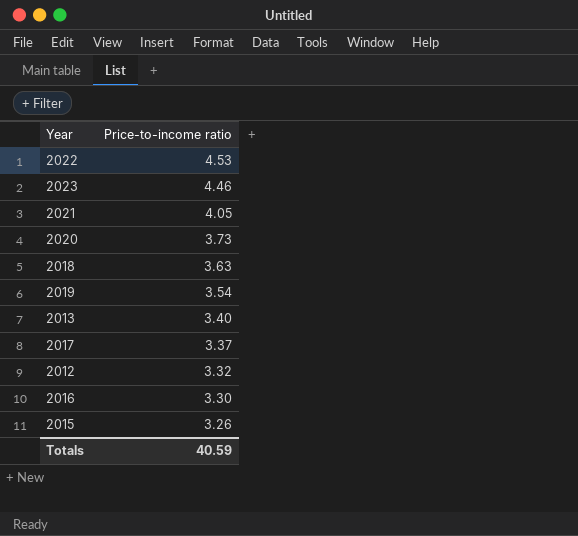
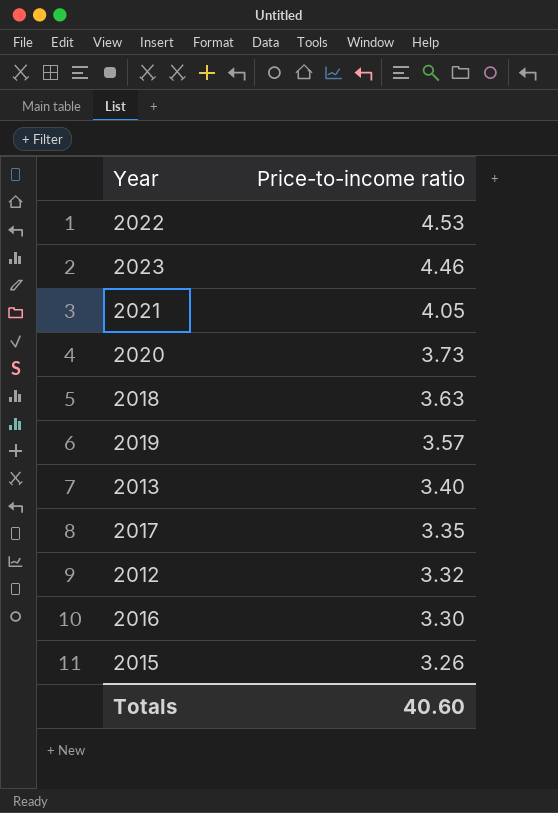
2019 | Price-to-income ratio: 3.54 -> 3.57
2017 | Price-to-income ratio: 3.37 -> 3.35
Totals | Price-to-income ratio: 40.59 -> 40.60

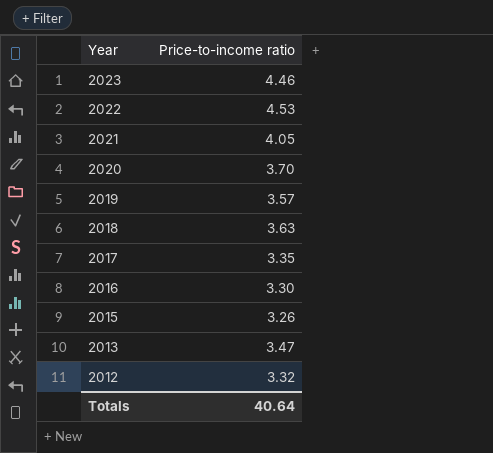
row order: Price-to-income ratio descending -> Year descending
2020 | Price-to-income ratio: 3.73 -> 3.70
2013 | Price-to-income ratio: 3.40 -> 3.47
Totals | Price-to-income ratio: 40.60 -> 40.64

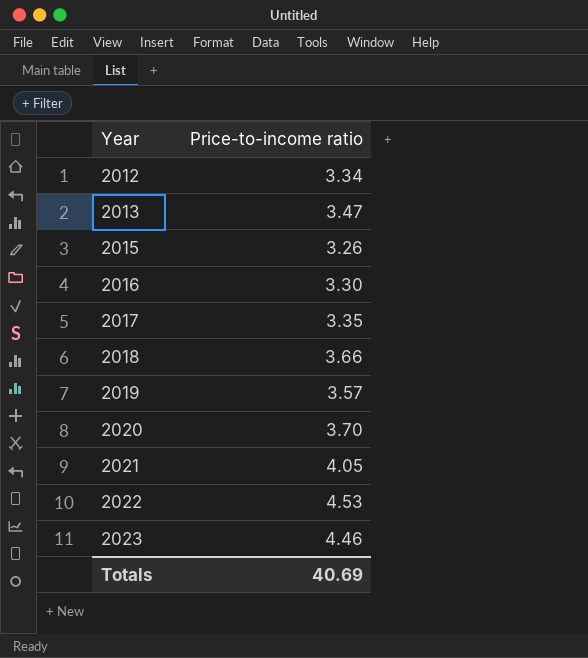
row order: Year descending -> Year ascending
2012 | Price-to-income ratio: 3.32 -> 3.34
2018 | Price-to-income ratio: 3.63 -> 3.66
Totals | Price-to-income ratio: 40.64 -> 40.69

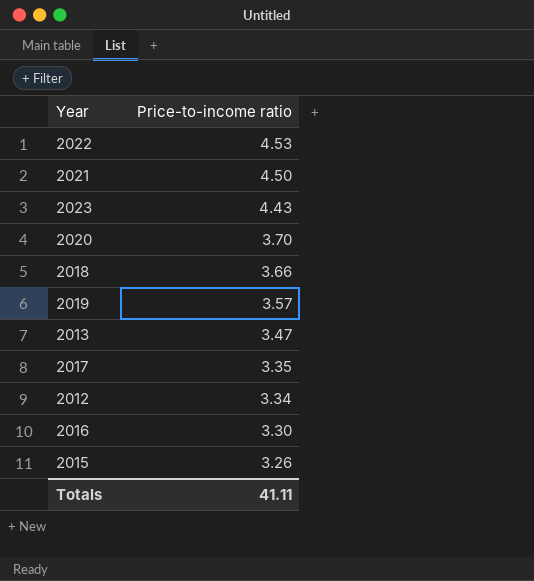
row order: Year ascending -> Price-to-income ratio descending
2021 | Price-to-income ratio: 4.05 -> 4.50
2023 | Price-to-income ratio: 4.46 -> 4.43
Totals | Price-to-income ratio: 40.69 -> 41.11

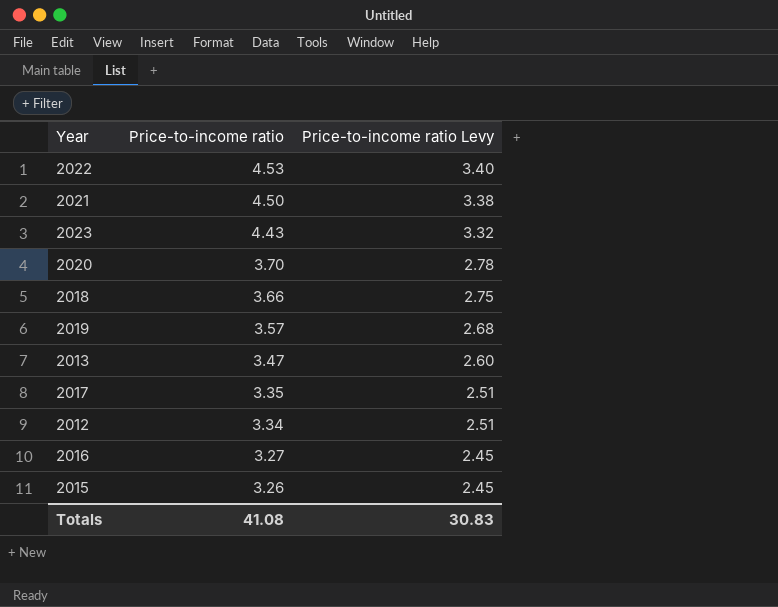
column Price-to-income ratio Levy | formula: none -> [Price-to-income ratio] * 0.75
2016 | Price-to-income ratio: 3.30 -> 3.27
Totals | Price-to-income ratio: 41.11 -> 41.08

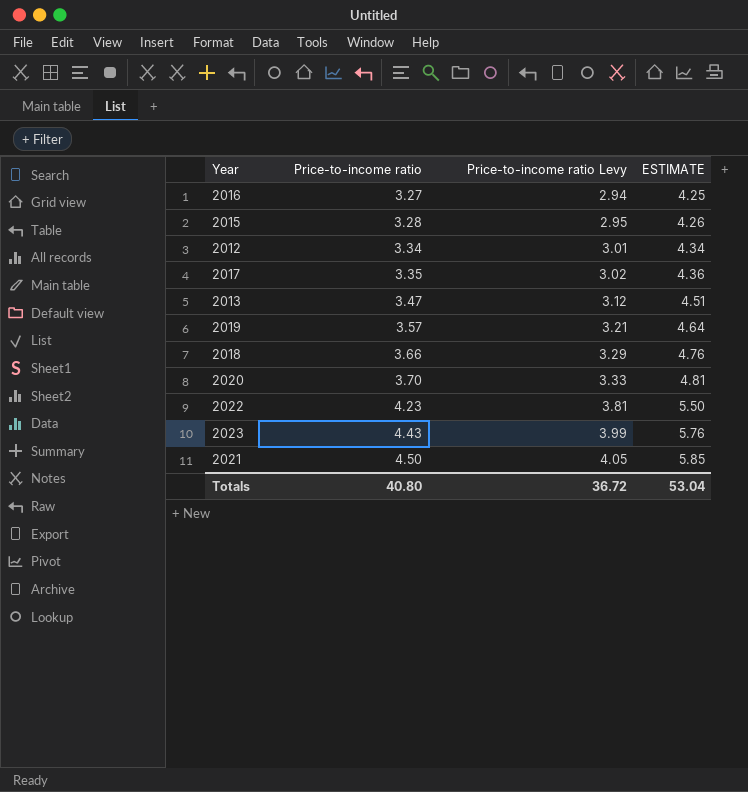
row order: Price-to-income ratio descending -> Price-to-income ratio ascending
column Price-to-income ratio Levy | formula: [Price-to-income ratio] * 0.75 -> [Price-to-income ratio] * 0.9
column ESTIMATE | formula: none -> [Price-to-income ratio] * 1.3
2015 | Price-to-income ratio: 3.26 -> 3.28
2022 | Price-to-income ratio: 4.53 -> 4.23
Totals | Price-to-income ratio: 41.08 -> 40.80
Totals | Price-to-income ratio Levy: 30.83 -> 36.72

